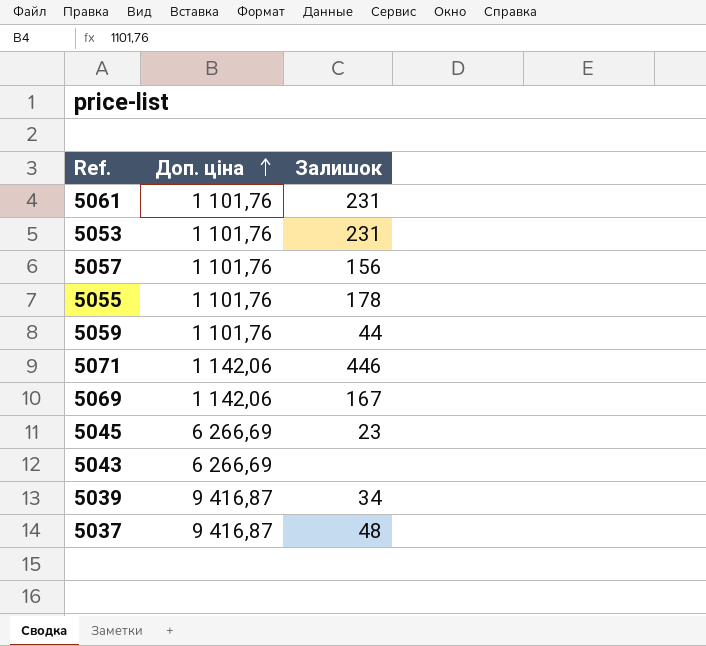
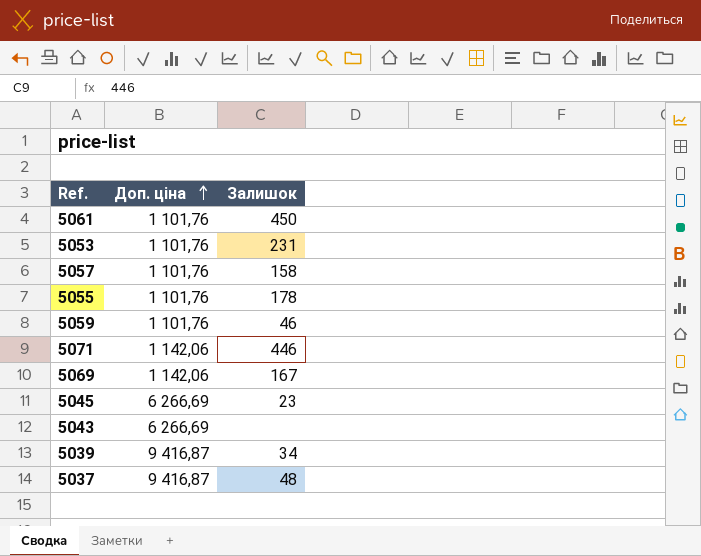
5061 | Залишок: 231 -> 450
5057 | Залишок: 156 -> 158
5059 | Залишок: 44 -> 46

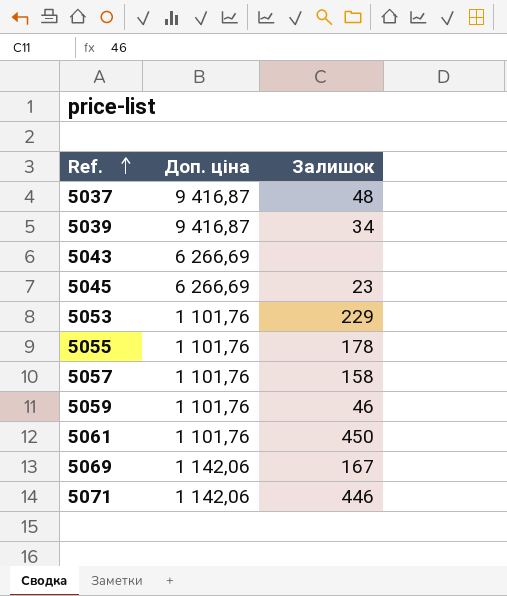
row order: Доп. ціна ascending -> Ref. ascending
5053 | Залишок: 231 -> 229

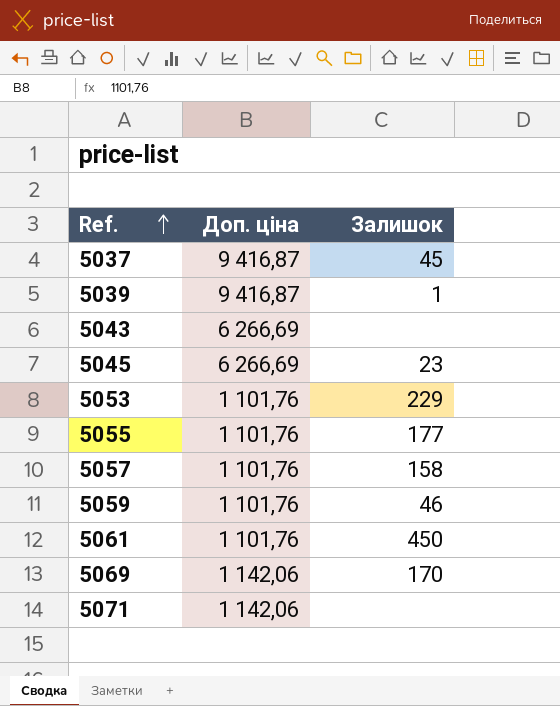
5037 | Залишок: 48 -> 45
5039 | Залишок: 34 -> 1
5055 | Залишок: 178 -> 177
5069 | Залишок: 167 -> 170
5071 | Залишок: 446 -> none

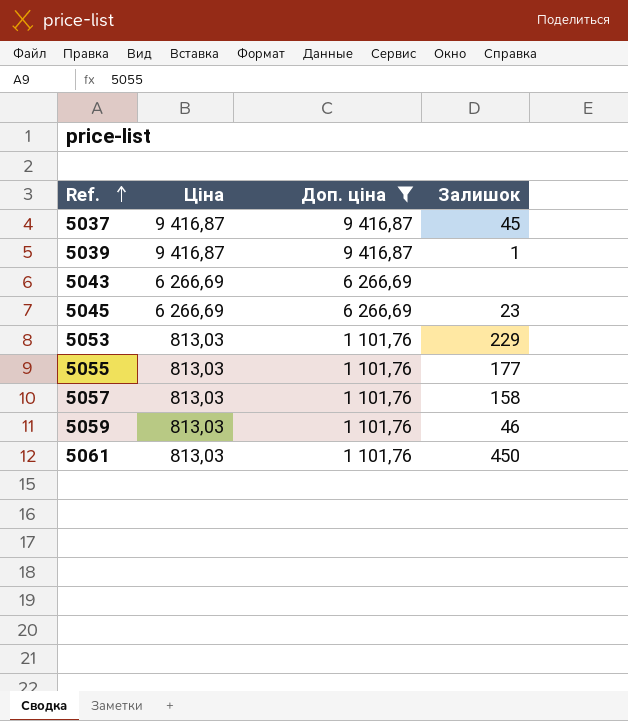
filter: none -> Доп. ціна != 1 142,06
column Ціна | position: none -> 2

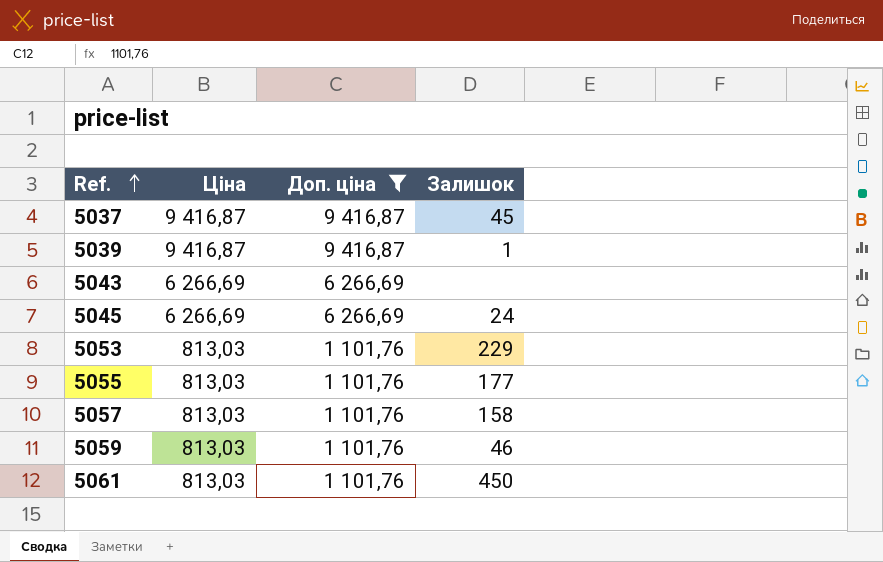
5045 | Залишок: 23 -> 24

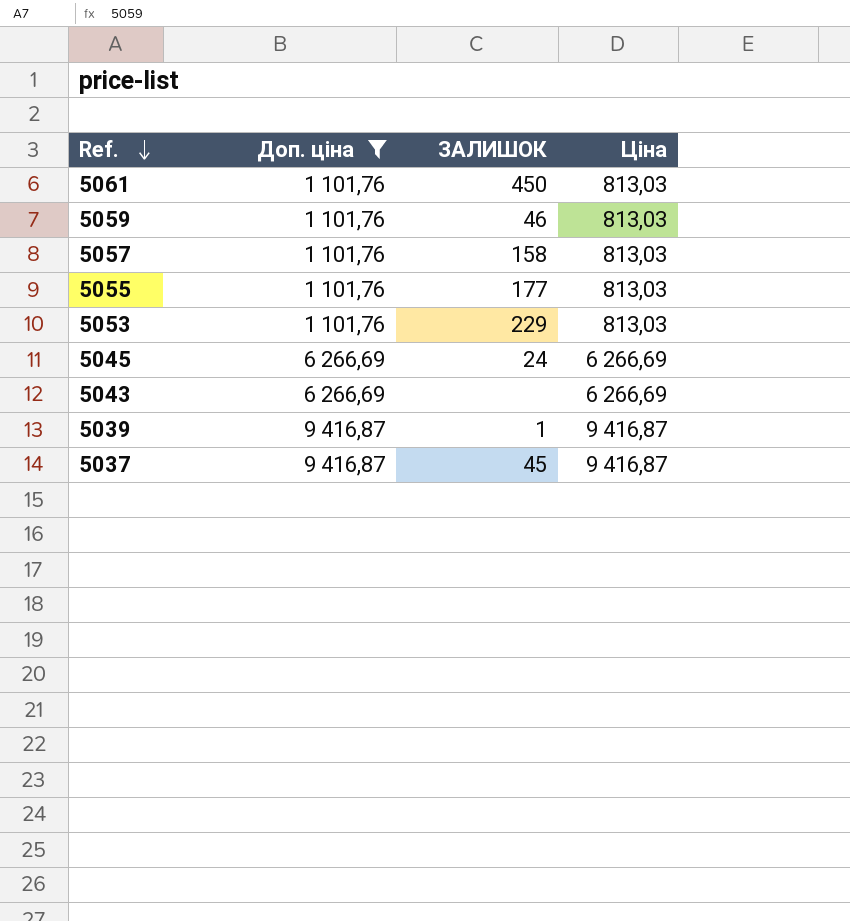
row order: Ref. ascending -> Ref. descending
column name: Залишок -> ЗАЛИШОК
column Ціна | position: 2 -> 4

